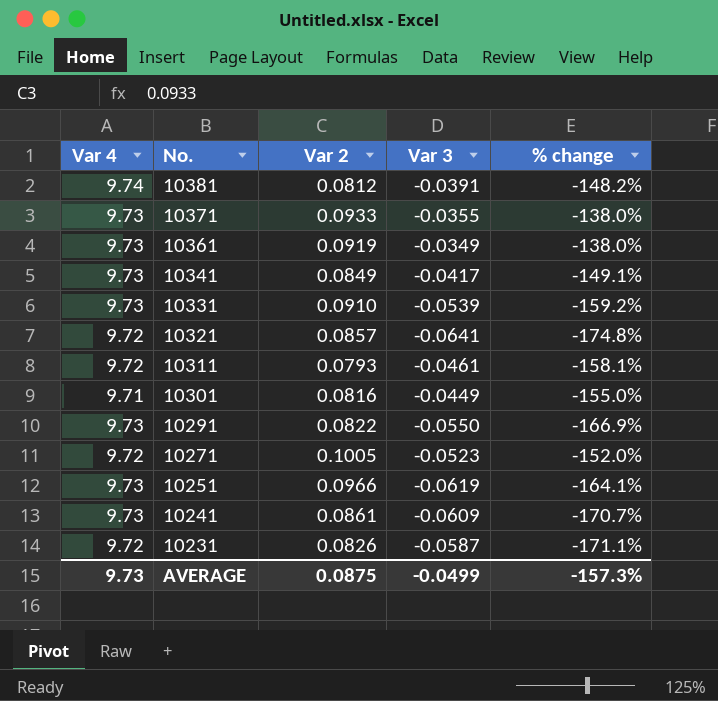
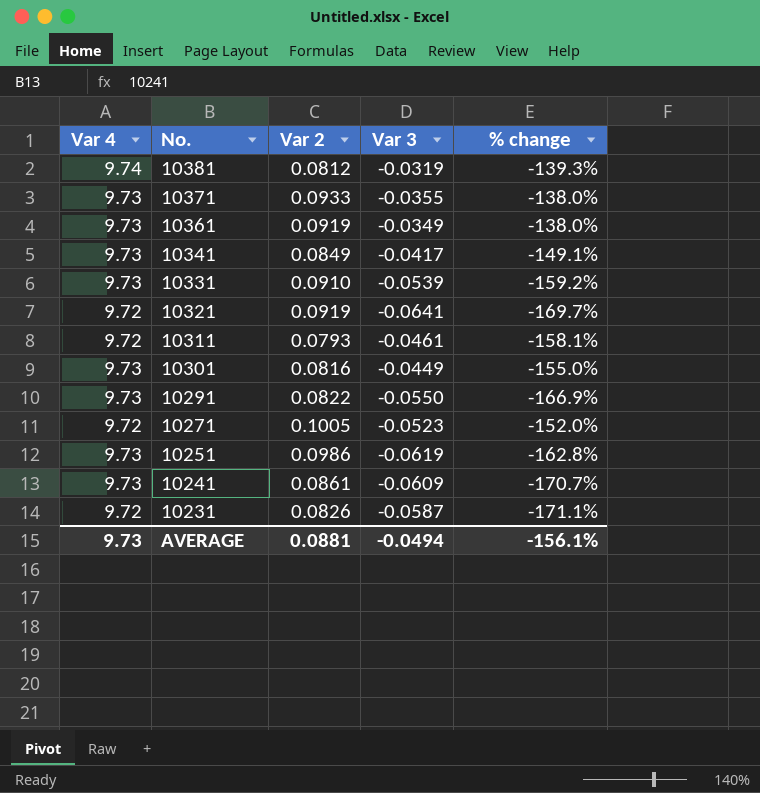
10381 | Var 3: -0.0391 -> -0.0319
10381 | % change: -148.2% -> -139.3%
10321 | Var 2: 0.0857 -> 0.0919
10321 | % change: -174.8% -> -169.7%
10301 | Var 4: 9.71 -> 9.73
10251 | Var 2: 0.0966 -> 0.0986
10251 | % change: -164.1% -> -162.8%
AVERAGE | Var 2: 0.0875 -> 0.0881
AVERAGE | Var 3: -0.0499 -> -0.0494
AVERAGE | % change: -157.3% -> -156.1%

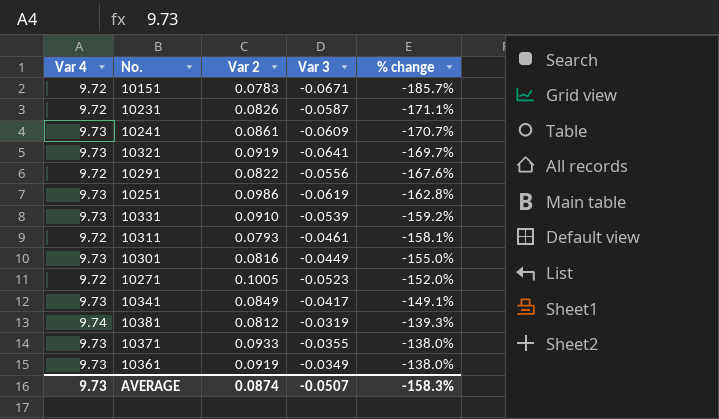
row order: No. descending -> % change ascending
row 10151: none -> 9.72 | 0.0783 | -0.0671 | -185.7%
10321 | Var 4: 9.72 -> 9.73
10291 | Var 4: 9.73 -> 9.72
10291 | Var 3: -0.0550 -> -0.0556
10291 | % change: -166.9% -> -167.6%
AVERAGE | Var 2: 0.0881 -> 0.0874
AVERAGE | Var 3: -0.0494 -> -0.0507
AVERAGE | % change: -156.1% -> -158.3%

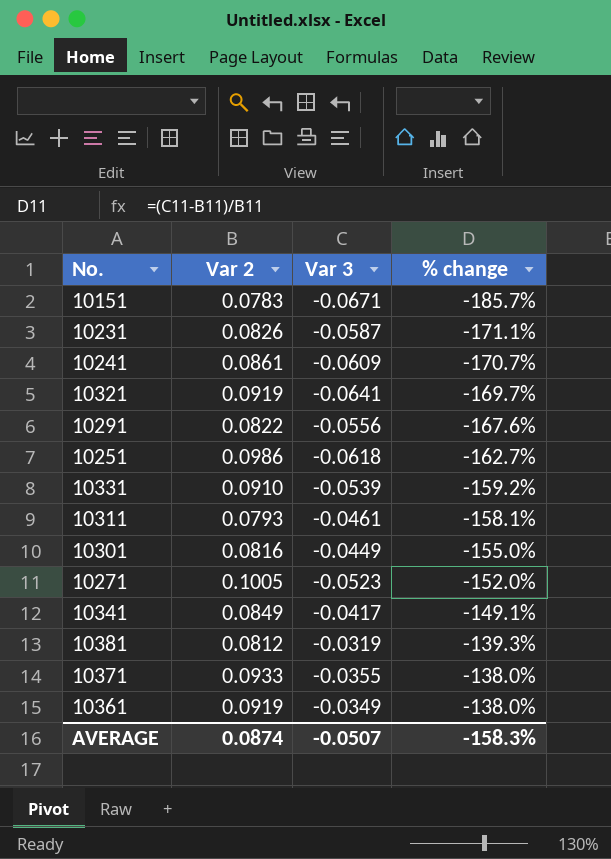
column Var 4 | position: 1 -> none
10251 | Var 3: -0.0619 -> -0.0618
10251 | % change: -162.8% -> -162.7%

